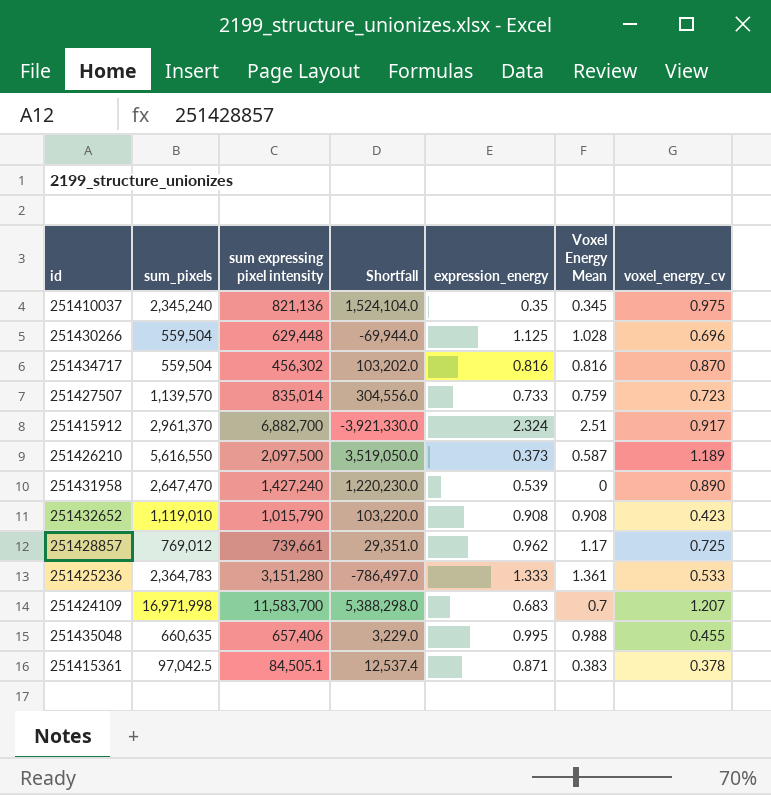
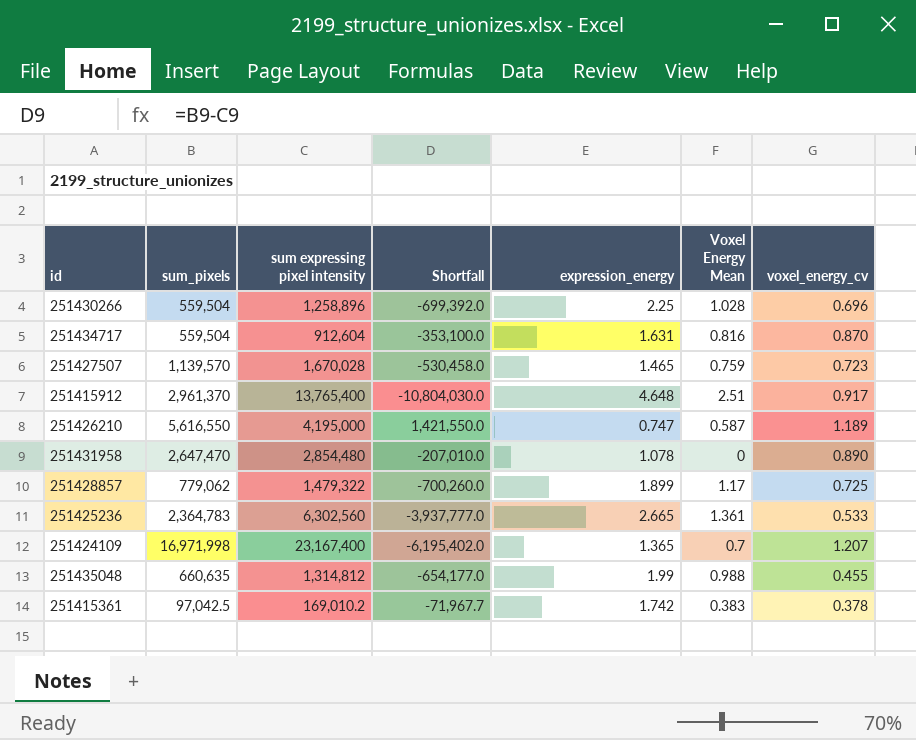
row 251410037: 2,345,240 | 821,136 | 1,524,104.0 | 0.35 | 0.345 | 0.975 -> none
row 251432652: 1,119,010 | 1,015,790 | 103,220.0 | 0.908 | 0.908 | 0.423 -> none
251430266 | sum expressing pixel intensity: 629,448 -> 1,258,896
251430266 | Shortfall: -69,944.0 -> -699,392.0
251430266 | expression_energy: 1.125 -> 2.25
251434717 | sum expressing pixel intensity: 456,302 -> 912,604
251434717 | Shortfall: 103,202.0 -> -353,100.0
251434717 | expression_energy: 0.816 -> 1.631
251427507 | sum expressing pixel intensity: 835,014 -> 1,670,028
251427507 | Shortfall: 304,556.0 -> -530,458.0
251427507 | expression_energy: 0.733 -> 1.465
251415912 | sum expressing pixel intensity: 6,882,700 -> 13,765,400
251415912 | Shortfall: -3,921,330.0 -> -10,804,030.0
251415912 | expression_energy: 2.324 -> 4.648
251426210 | sum expressing pixel intensity: 2,097,500 -> 4,195,000
251426210 | Shortfall: 3,519,050.0 -> 1,421,550.0
251426210 | expression_energy: 0.373 -> 0.747
251431958 | sum expressing pixel intensity: 1,427,240 -> 2,854,480
251431958 | Shortfall: 1,220,230.0 -> -207,010.0
251431958 | expression_energy: 0.539 -> 1.078
251428857 | sum_pixels: 769,012 -> 779,062
251428857 | sum expressing pixel intensity: 739,661 -> 1,479,322
251428857 | Shortfall: 29,351.0 -> -700,260.0
251428857 | expression_energy: 0.962 -> 1.899
251425236 | sum expressing pixel intensity: 3,151,280 -> 6,302,560
251425236 | Shortfall: -786,497.0 -> -3,937,777.0
251425236 | expression_energy: 1.333 -> 2.665
251424109 | sum expressing pixel intensity: 11,583,700 -> 23,167,400
251424109 | Shortfall: 5,388,298.0 -> -6,195,402.0
251424109 | expression_energy: 0.683 -> 1.365
251435048 | sum expressing pixel intensity: 657,406 -> 1,314,812
251435048 | Shortfall: 3,229.0 -> -654,177.0
251435048 | expression_energy: 0.995 -> 1.99
251415361 | sum expressing pixel intensity: 84,505.1 -> 169,010.2
251415361 | Shortfall: 12,537.4 -> -71,967.7
251415361 | expression_energy: 0.871 -> 1.742

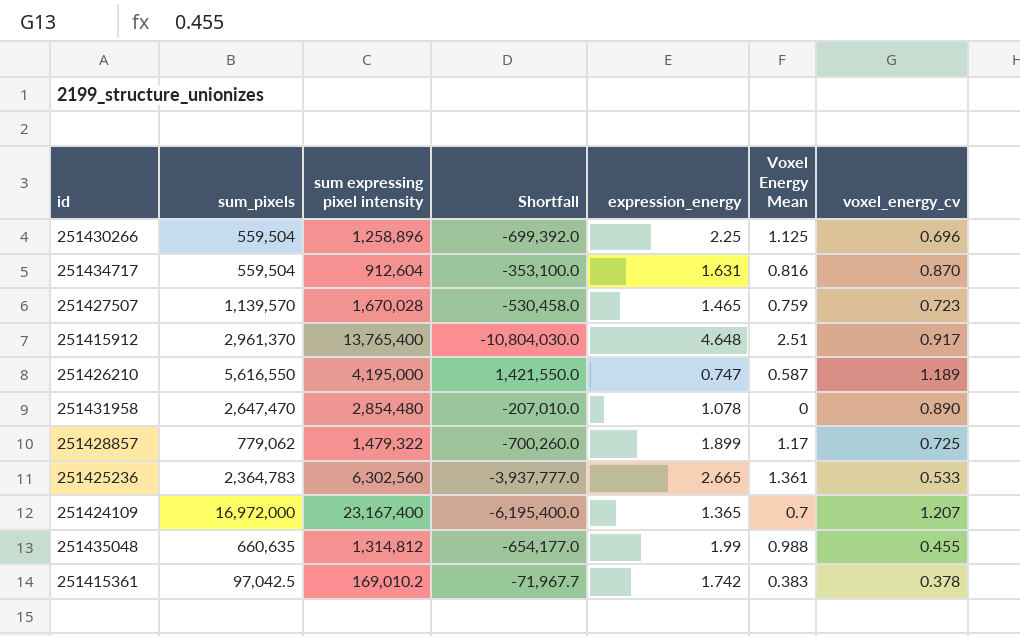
251430266 | Voxel Energy Mean: 1.028 -> 1.125
251424109 | sum_pixels: 16,971,998 -> 16,972,000
251424109 | Shortfall: -6,195,402.0 -> -6,195,400.0

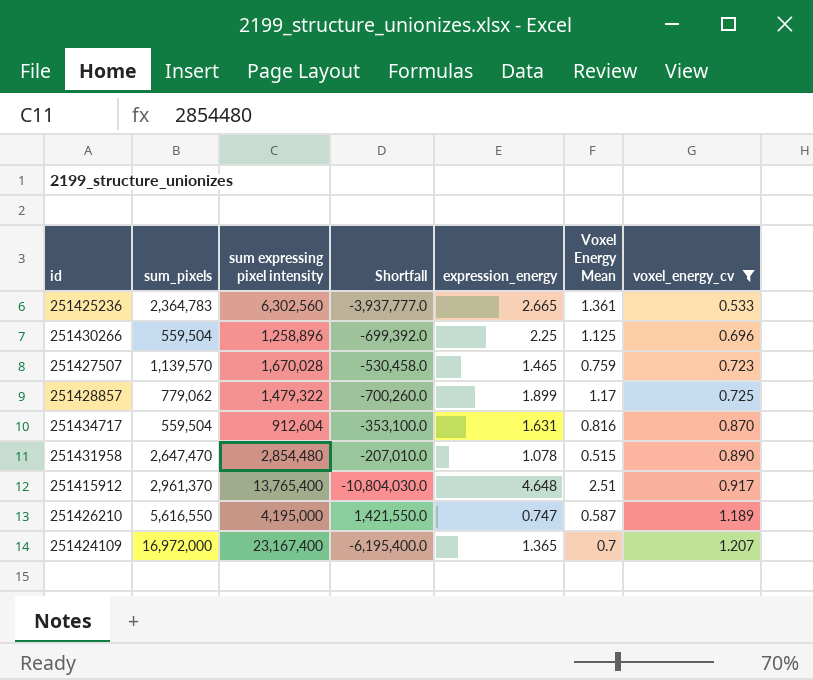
filter: none -> voxel_energy_cv >= 0.533
row order: none -> voxel_energy_cv ascending
251431958 | Voxel Energy Mean: 0 -> 0.515

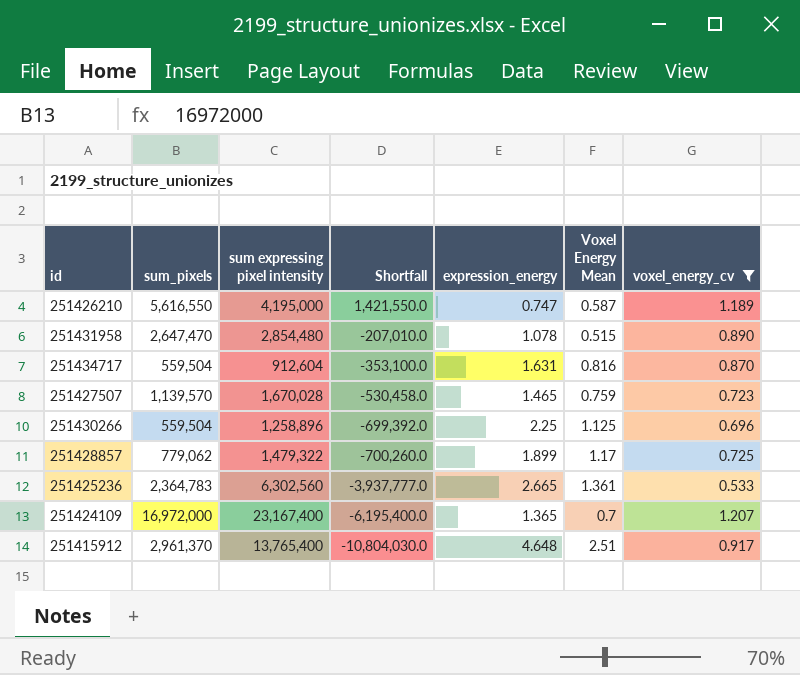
row order: voxel_energy_cv ascending -> Shortfall descending

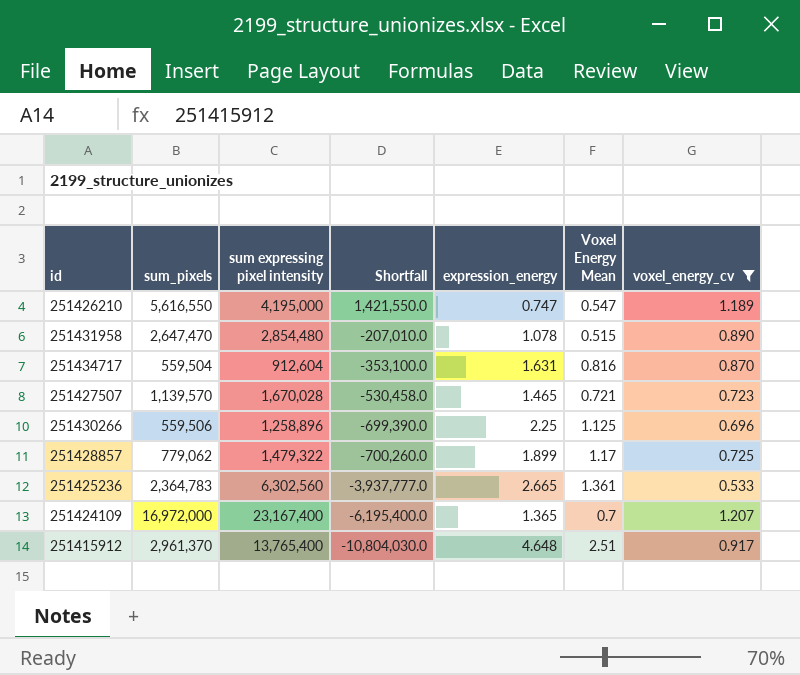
251426210 | Voxel Energy Mean: 0.587 -> 0.547
251427507 | Voxel Energy Mean: 0.759 -> 0.721
251430266 | sum_pixels: 559,504 -> 559,506
251430266 | Shortfall: -699,392.0 -> -699,390.0

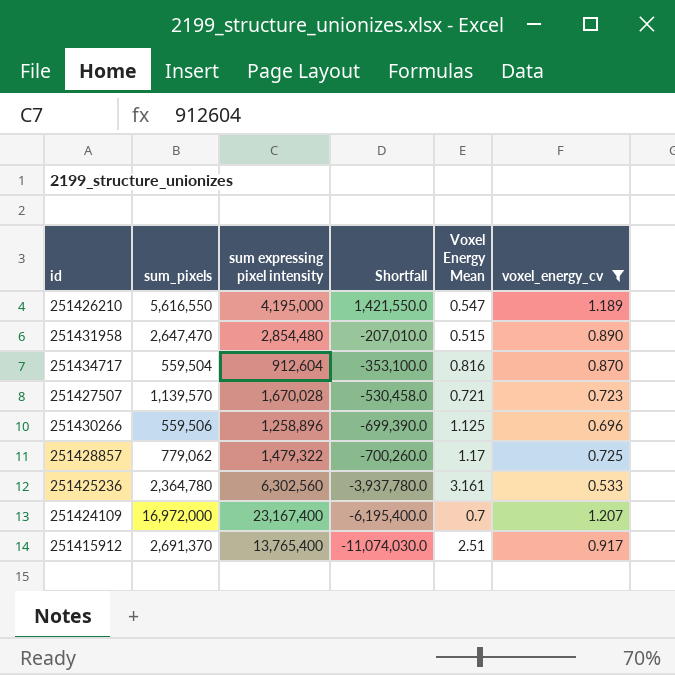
column expression_energy | formula: [sum expressing pixel intensity] / [sum_pixels] -> none
251425236 | sum_pixels: 2,364,783 -> 2,364,780
251425236 | Shortfall: -3,937,777.0 -> -3,937,780.0
251425236 | Voxel Energy Mean: 1.361 -> 3.161
251415912 | sum_pixels: 2,961,370 -> 2,691,370
251415912 | Shortfall: -10,804,030.0 -> -11,074,030.0

